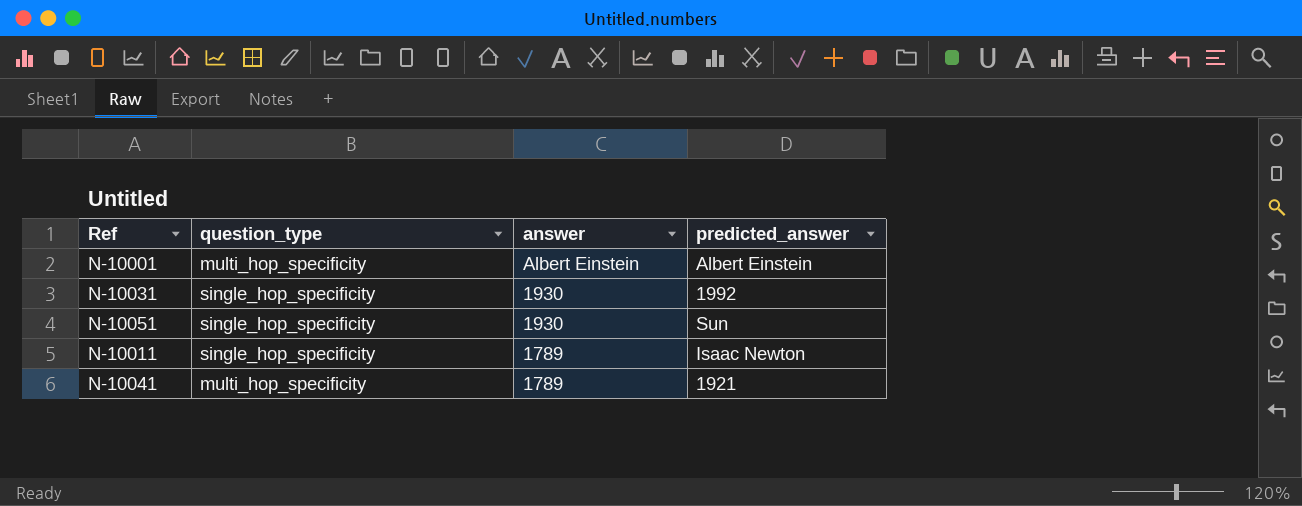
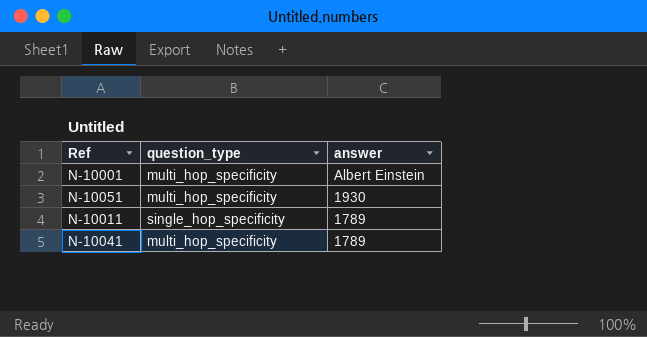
column predicted_answer | position: 4 -> none
row N-10031: single_hop_specificity | 1930 | 1992 -> none
N-10051 | question_type: single_hop_specificity -> multi_hop_specificity

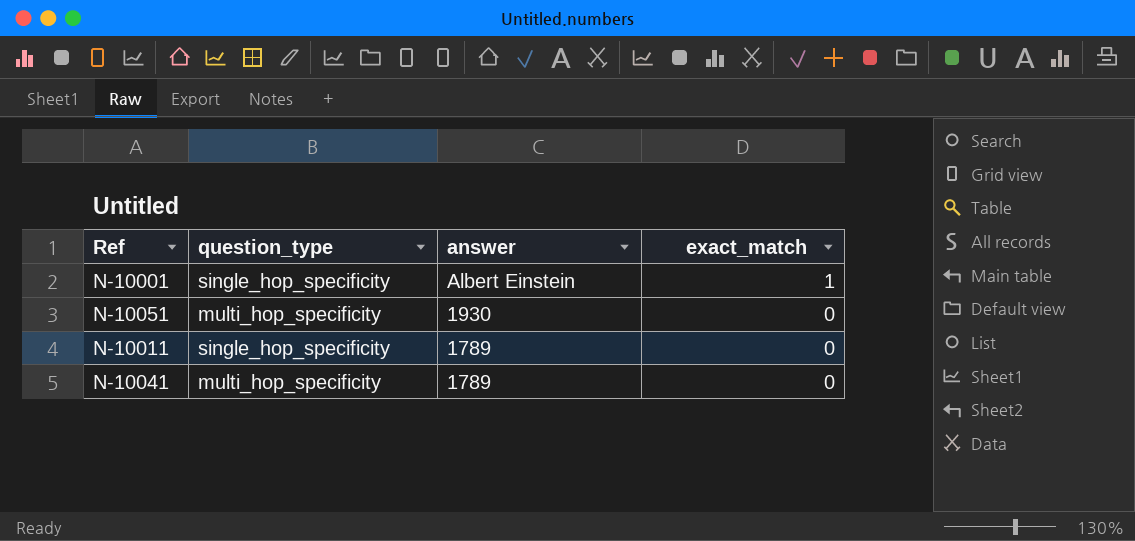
column exact_match | position: none -> 4
N-10001 | question_type: multi_hop_specificity -> single_hop_specificity

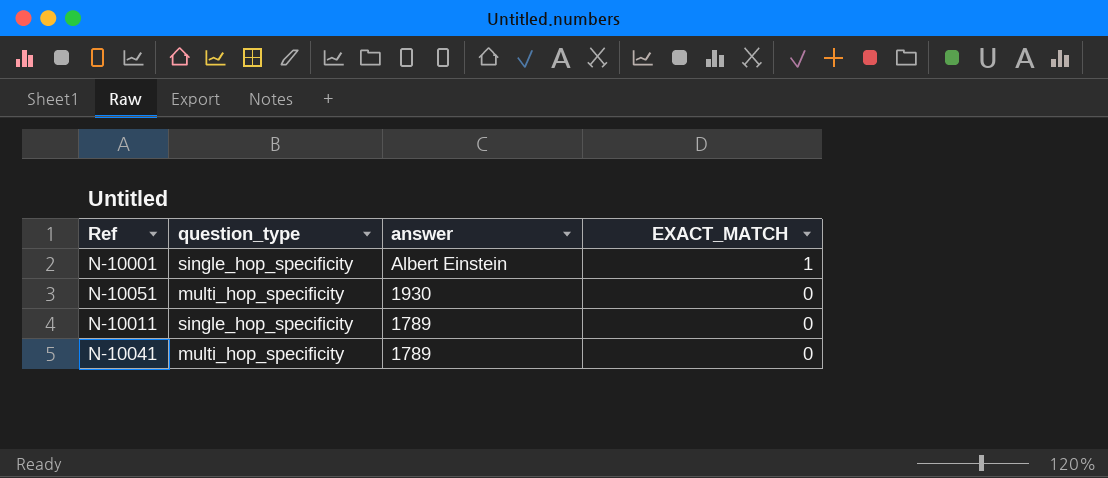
column name: exact_match -> EXACT_MATCH

